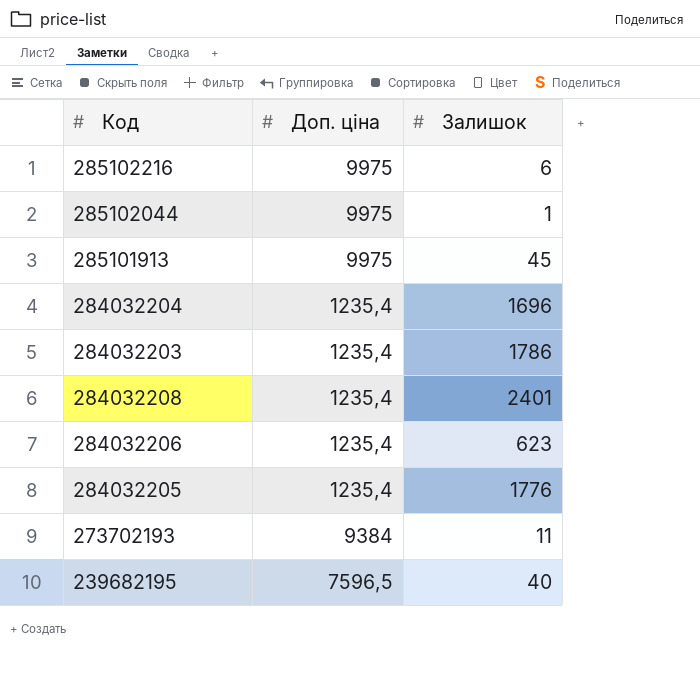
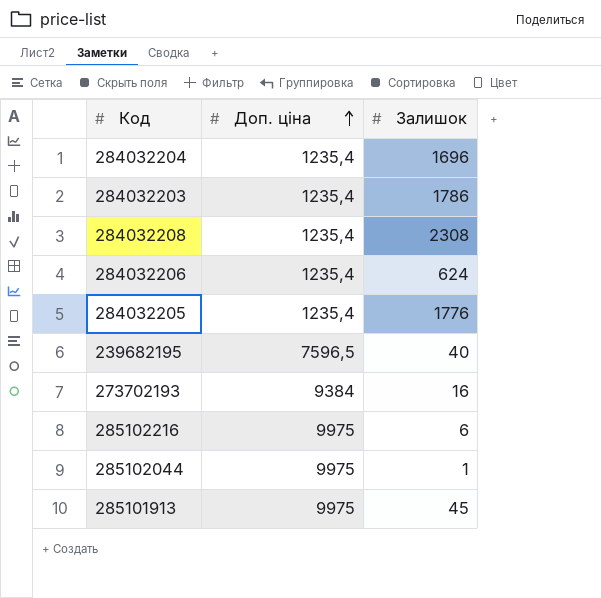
row order: none -> Доп. ціна ascending
284032208 | Залишок: 2401 -> 2308
284032206 | Залишок: 623 -> 624
273702193 | Залишок: 11 -> 16

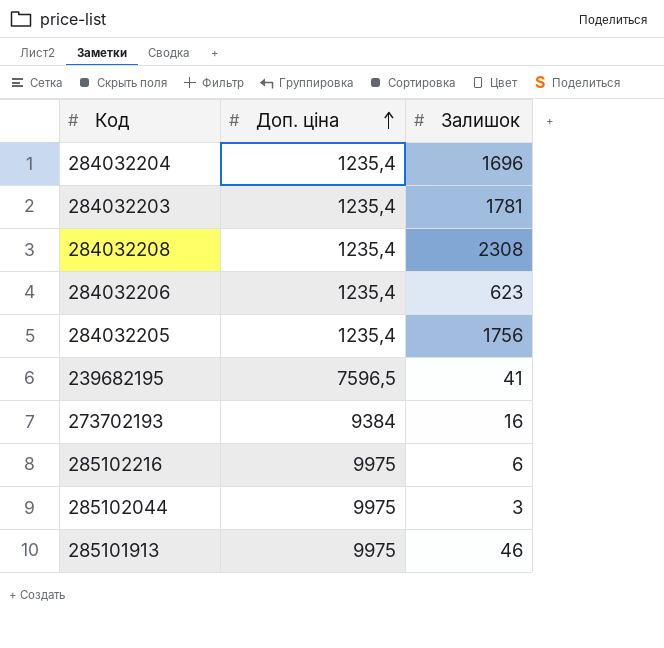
284032203 | Залишок: 1786 -> 1781
284032206 | Залишок: 624 -> 623
284032205 | Залишок: 1776 -> 1756
239682195 | Залишок: 40 -> 41
285102044 | Залишок: 1 -> 3
285101913 | Залишок: 45 -> 46

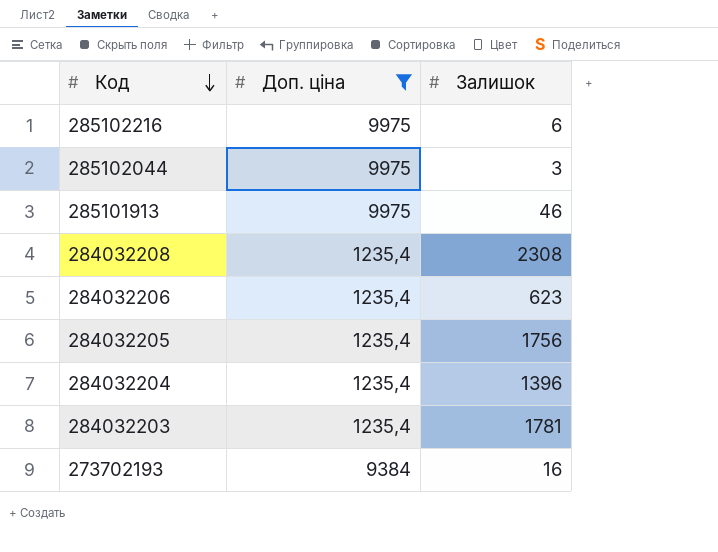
filter: none -> Доп. ціна != 7596,5
row order: Доп. ціна ascending -> Код descending
284032204 | Залишок: 1696 -> 1396

